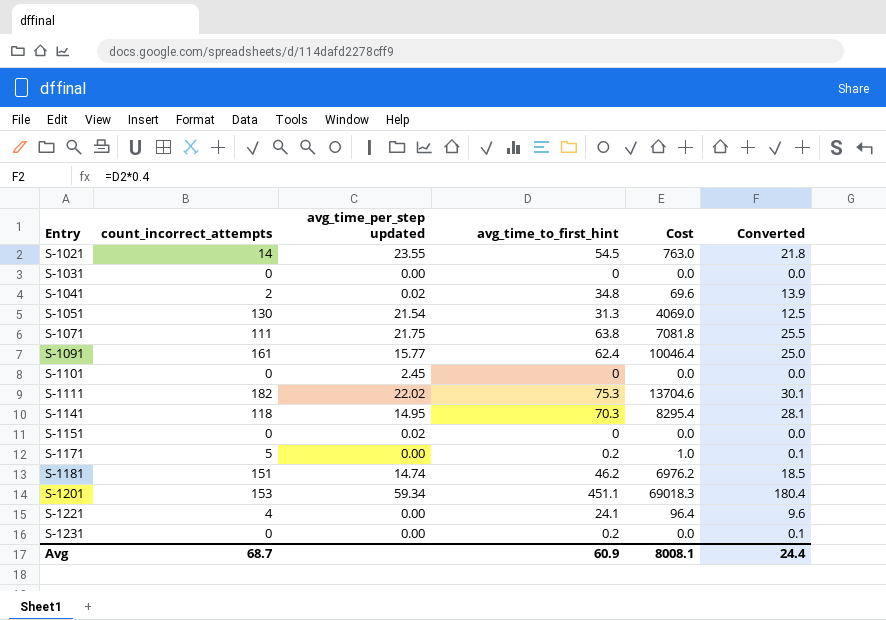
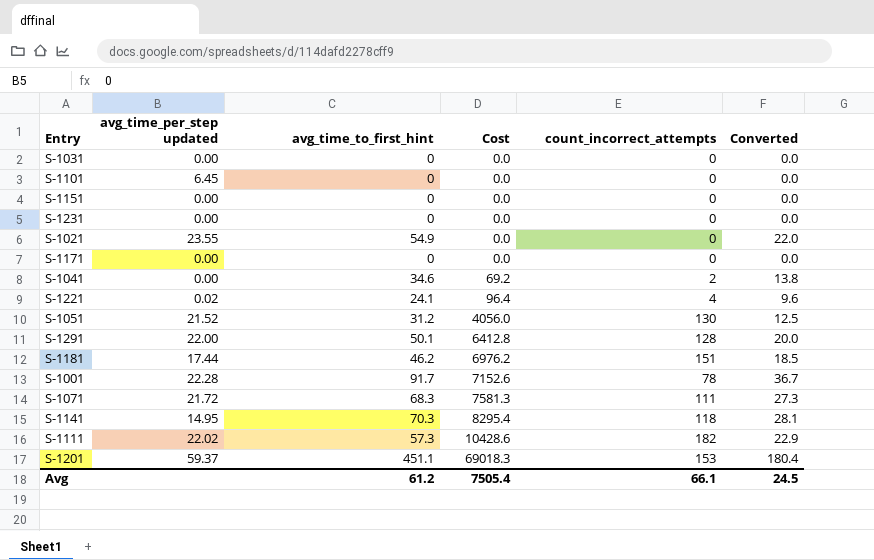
row order: Entry ascending -> Cost ascending
column count_incorrect_attempts | position: 2 -> 5
row S-1091: 161 | 15.77 | 62.4 | 10046.4 | 25.0 -> none
S-1101 | avg_time_per_step updated: 2.45 -> 6.45
S-1151 | avg_time_per_step updated: 0.02 -> 0.00
S-1231 | avg_time_to_first_hint: 0.2 -> 0
S-1231 | Converted: 0.1 -> 0.0
S-1021 | avg_time_to_first_hint: 54.5 -> 54.9
S-1021 | Cost: 763.0 -> 0.0
S-1021 | count_incorrect_attempts: 14 -> 0
S-1021 | Converted: 21.8 -> 22.0
S-1171 | avg_time_to_first_hint: 0.2 -> 0
S-1171 | Cost: 1.0 -> 0.0
S-1171 | count_incorrect_attempts: 5 -> 0
S-1171 | Converted: 0.1 -> 0.0
S-1041 | avg_time_per_step updated: 0.02 -> 0.00
S-1041 | avg_time_to_first_hint: 34.8 -> 34.6
S-1041 | Cost: 69.6 -> 69.2
S-1041 | Converted: 13.9 -> 13.8
S-1221 | avg_time_per_step updated: 0.00 -> 0.02
S-1051 | avg_time_per_step updated: 21.54 -> 21.52
S-1051 | avg_time_to_first_hint: 31.3 -> 31.2
S-1051 | Cost: 4069.0 -> 4056.0
row S-1291: none -> 22.00 | 50.1 | 6412.8 | 128 | 20.0
S-1181 | avg_time_per_step updated: 14.74 -> 17.44
row S-1001: none -> 22.28 | 91.7 | 7152.6 | 78 | 36.7
S-1071 | avg_time_per_step updated: 21.75 -> 21.72
S-1071 | avg_time_to_first_hint: 63.8 -> 68.3
S-1071 | Cost: 7081.8 -> 7581.3
S-1071 | Converted: 25.5 -> 27.3
S-1111 | avg_time_to_first_hint: 75.3 -> 57.3
S-1111 | Cost: 13704.6 -> 10428.6
S-1111 | Converted: 30.1 -> 22.9
S-1201 | avg_time_per_step updated: 59.34 -> 59.37
Avg | avg_time_to_first_hint: 60.9 -> 61.2
Avg | Cost: 8008.1 -> 7505.4
Avg | count_incorrect_attempts: 68.7 -> 66.1
Avg | Converted: 24.4 -> 24.5

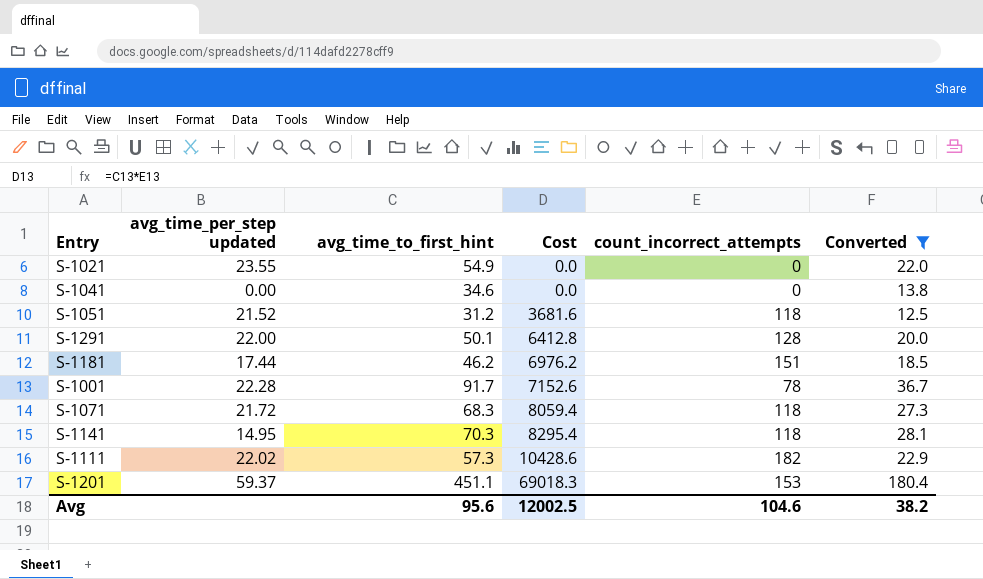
filter: none -> Converted >= 12.5
S-1041 | Cost: 69.2 -> 0.0
S-1041 | count_incorrect_attempts: 2 -> 0
S-1051 | Cost: 4056.0 -> 3681.6
S-1051 | count_incorrect_attempts: 130 -> 118
S-1071 | Cost: 7581.3 -> 8059.4
S-1071 | count_incorrect_attempts: 111 -> 118
Avg | avg_time_to_first_hint: 61.2 -> 95.6
Avg | Cost: 7505.4 -> 12002.5
Avg | count_incorrect_attempts: 66.1 -> 104.6
Avg | Converted: 24.5 -> 38.2

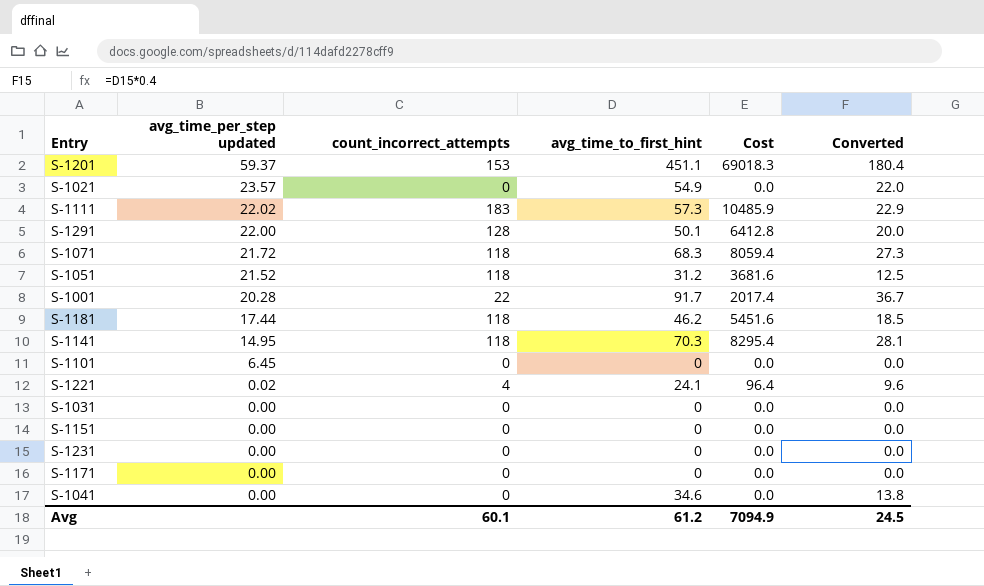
filter: Converted >= 12.5 -> none
row order: Cost ascending -> avg_time_per_step updated descending
column count_incorrect_attempts | position: 5 -> 3
S-1021 | avg_time_per_step updated: 23.55 -> 23.57
S-1111 | count_incorrect_attempts: 182 -> 183
S-1111 | Cost: 10428.6 -> 10485.9
S-1001 | avg_time_per_step updated: 22.28 -> 20.28
S-1001 | count_incorrect_attempts: 78 -> 22
S-1001 | Cost: 7152.6 -> 2017.4
S-1181 | count_incorrect_attempts: 151 -> 118
S-1181 | Cost: 6976.2 -> 5451.6
Avg | count_incorrect_attempts: 104.6 -> 60.1
Avg | avg_time_to_first_hint: 95.6 -> 61.2
Avg | Cost: 12002.5 -> 7094.9
Avg | Converted: 38.2 -> 24.5

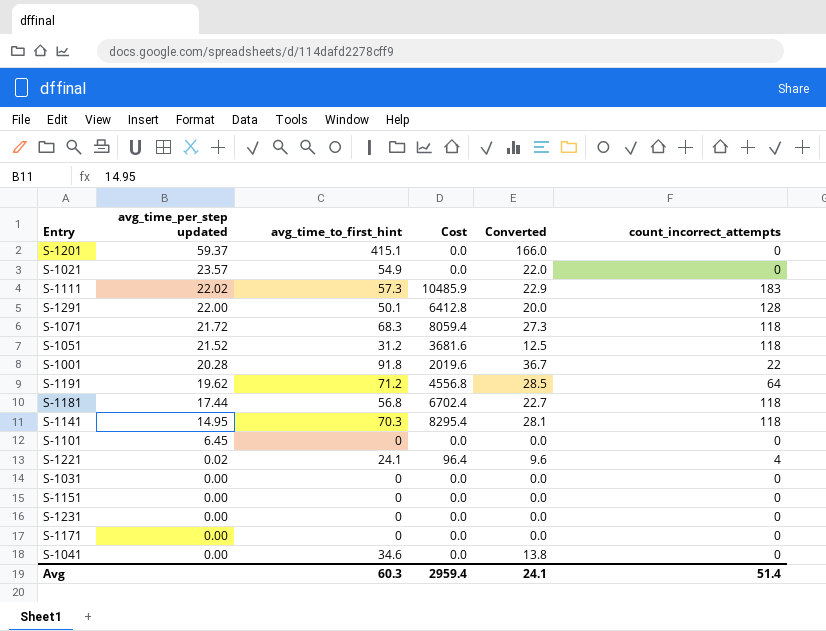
column count_incorrect_attempts | position: 3 -> 6
S-1201 | avg_time_to_first_hint: 451.1 -> 415.1
S-1201 | Cost: 69018.3 -> 0.0
S-1201 | Converted: 180.4 -> 166.0
S-1201 | count_incorrect_attempts: 153 -> 0
S-1001 | avg_time_to_first_hint: 91.7 -> 91.8
S-1001 | Cost: 2017.4 -> 2019.6
row S-1191: none -> 19.62 | 71.2 | 4556.8 | 28.5 | 64
S-1181 | avg_time_to_first_hint: 46.2 -> 56.8
S-1181 | Cost: 5451.6 -> 6702.4
S-1181 | Converted: 18.5 -> 22.7
Avg | avg_time_to_first_hint: 61.2 -> 60.3
Avg | Cost: 7094.9 -> 2959.4
Avg | Converted: 24.5 -> 24.1
Avg | count_incorrect_attempts: 60.1 -> 51.4

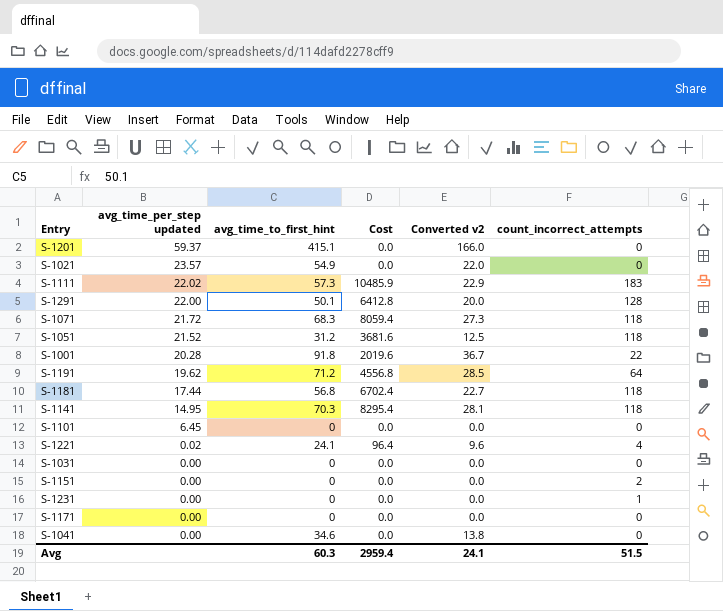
column name: Converted -> Converted v2
S-1151 | count_incorrect_attempts: 0 -> 2
S-1231 | count_incorrect_attempts: 0 -> 1
Avg | count_incorrect_attempts: 51.4 -> 51.5

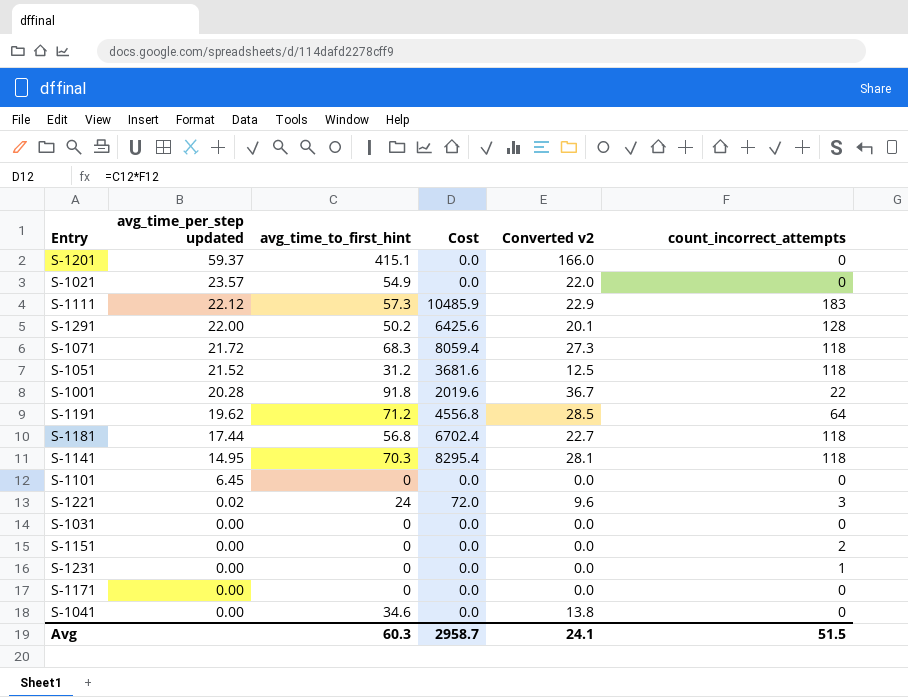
S-1111 | avg_time_per_step updated: 22.02 -> 22.12
S-1291 | avg_time_to_first_hint: 50.1 -> 50.2
S-1291 | Cost: 6412.8 -> 6425.6
S-1291 | Converted v2: 20.0 -> 20.1
S-1221 | avg_time_to_first_hint: 24.1 -> 24
S-1221 | Cost: 96.4 -> 72.0
S-1221 | count_incorrect_attempts: 4 -> 3
Avg | Cost: 2959.4 -> 2958.7

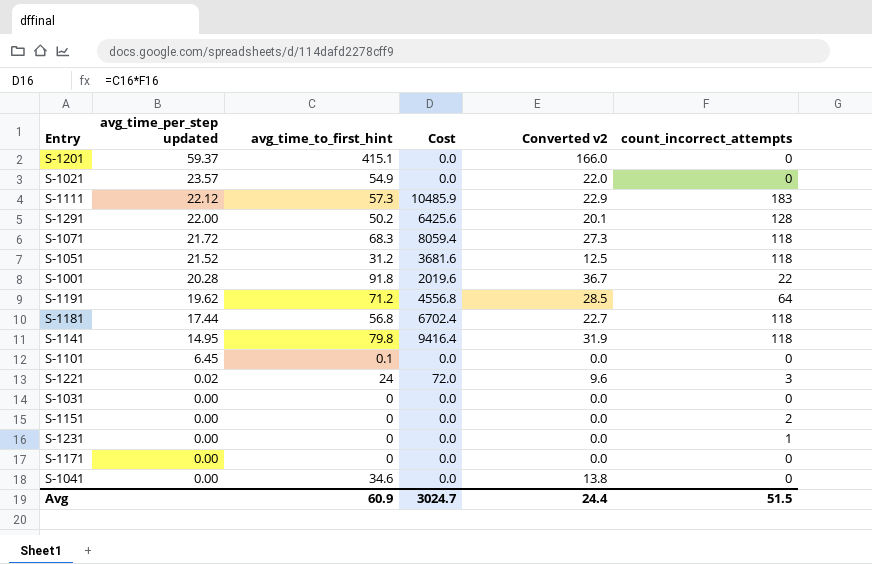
S-1141 | avg_time_to_first_hint: 70.3 -> 79.8
S-1141 | Cost: 8295.4 -> 9416.4
S-1141 | Converted v2: 28.1 -> 31.9
S-1101 | avg_time_to_first_hint: 0 -> 0.1
Avg | avg_time_to_first_hint: 60.3 -> 60.9
Avg | Cost: 2958.7 -> 3024.7
Avg | Converted v2: 24.1 -> 24.4

